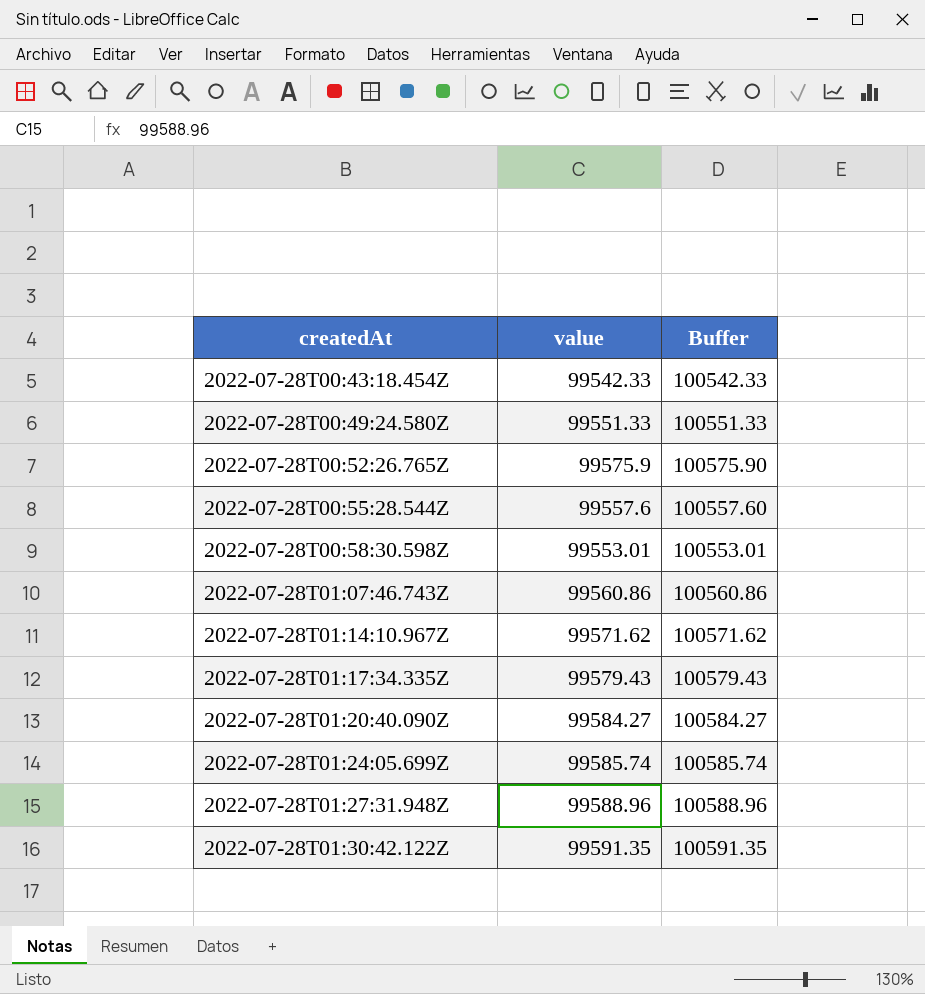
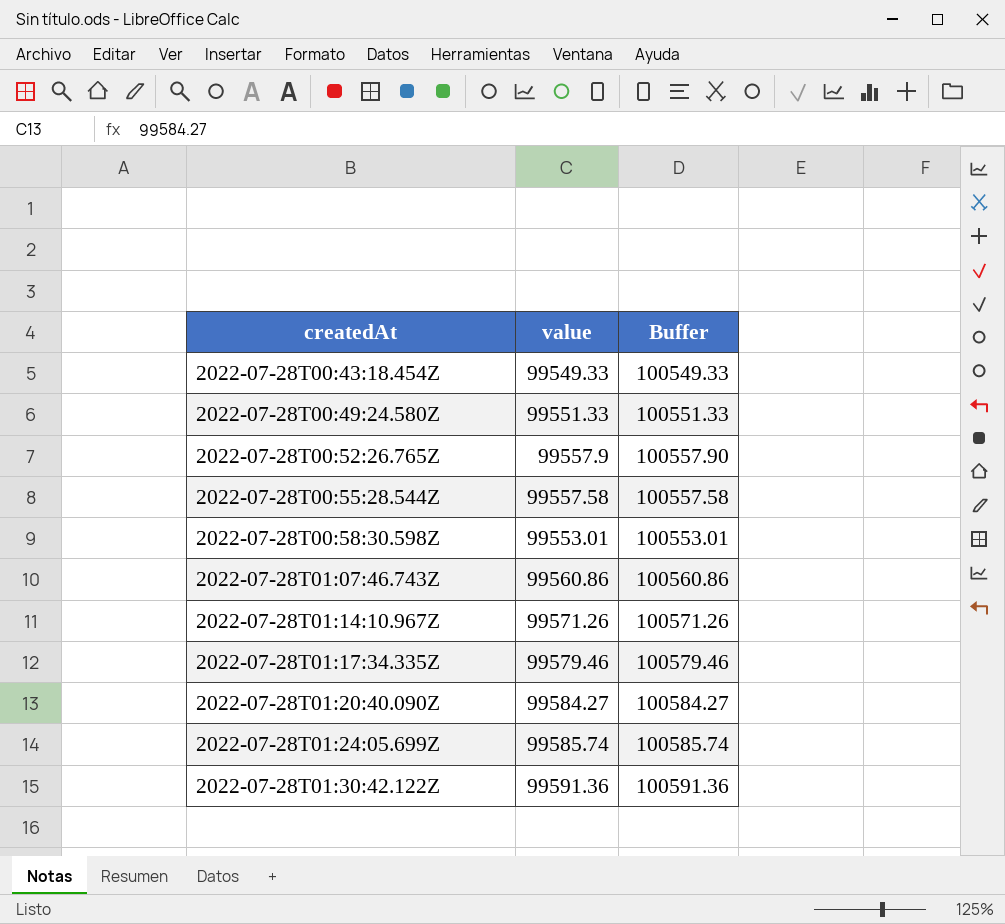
row 2022-07-28T01:27:31.948Z: 99588.96 | 100588.96 -> none
2022-07-28T00:43:18.454Z | value: 99542.33 -> 99549.33
2022-07-28T00:43:18.454Z | Buffer: 100542.33 -> 100549.33
2022-07-28T00:52:26.765Z | value: 99575.9 -> 99557.9
2022-07-28T00:52:26.765Z | Buffer: 100575.90 -> 100557.90
2022-07-28T00:55:28.544Z | value: 99557.6 -> 99557.58
2022-07-28T00:55:28.544Z | Buffer: 100557.60 -> 100557.58
2022-07-28T01:14:10.967Z | value: 99571.62 -> 99571.26
2022-07-28T01:14:10.967Z | Buffer: 100571.62 -> 100571.26
2022-07-28T01:17:34.335Z | value: 99579.43 -> 99579.46
2022-07-28T01:17:34.335Z | Buffer: 100579.43 -> 100579.46
2022-07-28T01:30:42.122Z | value: 99591.35 -> 99591.36
2022-07-28T01:30:42.122Z | Buffer: 100591.35 -> 100591.36

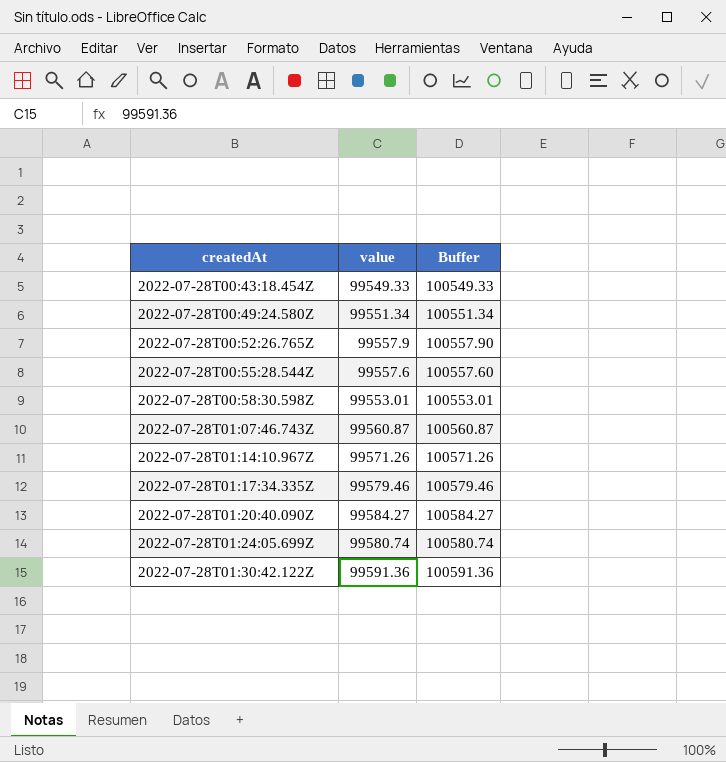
2022-07-28T00:49:24.580Z | value: 99551.33 -> 99551.34
2022-07-28T00:49:24.580Z | Buffer: 100551.33 -> 100551.34
2022-07-28T00:55:28.544Z | value: 99557.58 -> 99557.6
2022-07-28T00:55:28.544Z | Buffer: 100557.58 -> 100557.60
2022-07-28T01:07:46.743Z | value: 99560.86 -> 99560.87
2022-07-28T01:07:46.743Z | Buffer: 100560.86 -> 100560.87
2022-07-28T01:24:05.699Z | value: 99585.74 -> 99580.74
2022-07-28T01:24:05.699Z | Buffer: 100585.74 -> 100580.74

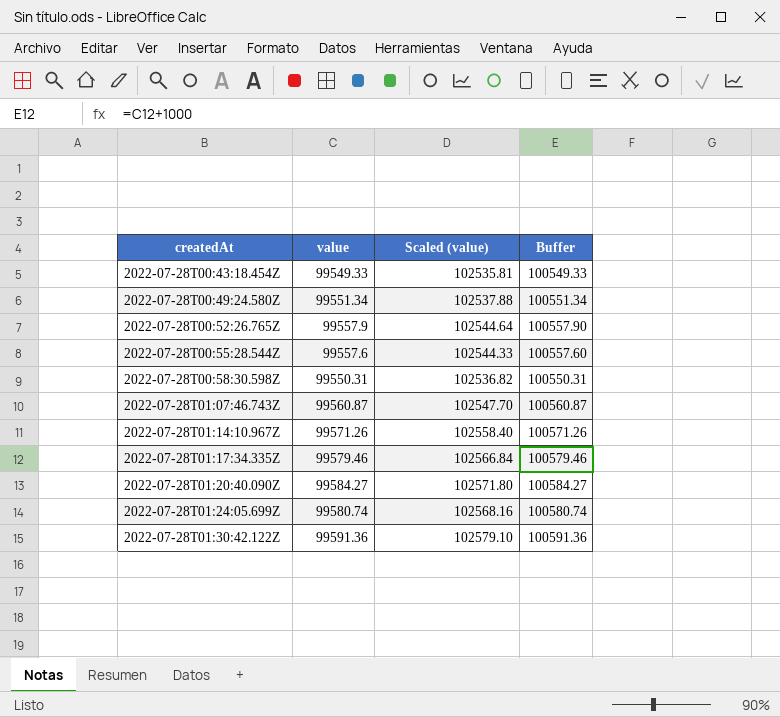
column Scaled (value) | formula: none -> [value] * 1.03
2022-07-28T00:58:30.598Z | value: 99553.01 -> 99550.31
2022-07-28T00:58:30.598Z | Buffer: 100553.01 -> 100550.31

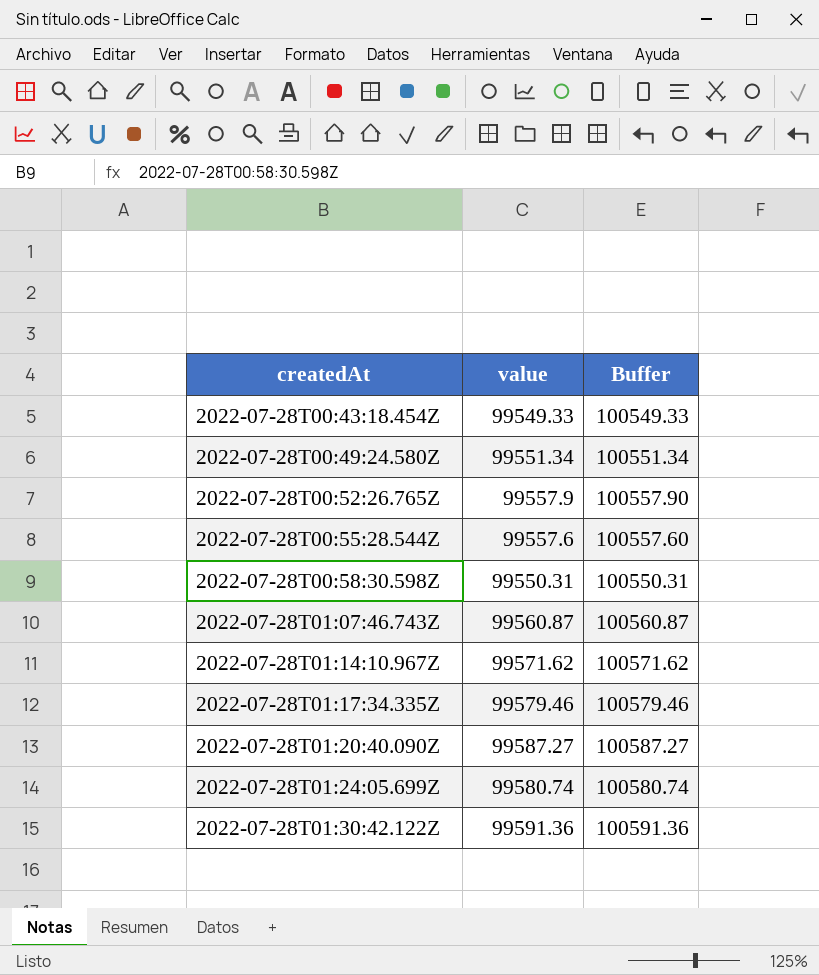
column Scaled (value) | formula: [value] * 1.03 -> none
2022-07-28T01:14:10.967Z | value: 99571.26 -> 99571.62
2022-07-28T01:14:10.967Z | Buffer: 100571.26 -> 100571.62
2022-07-28T01:20:40.090Z | value: 99584.27 -> 99587.27
2022-07-28T01:20:40.090Z | Buffer: 100584.27 -> 100587.27

